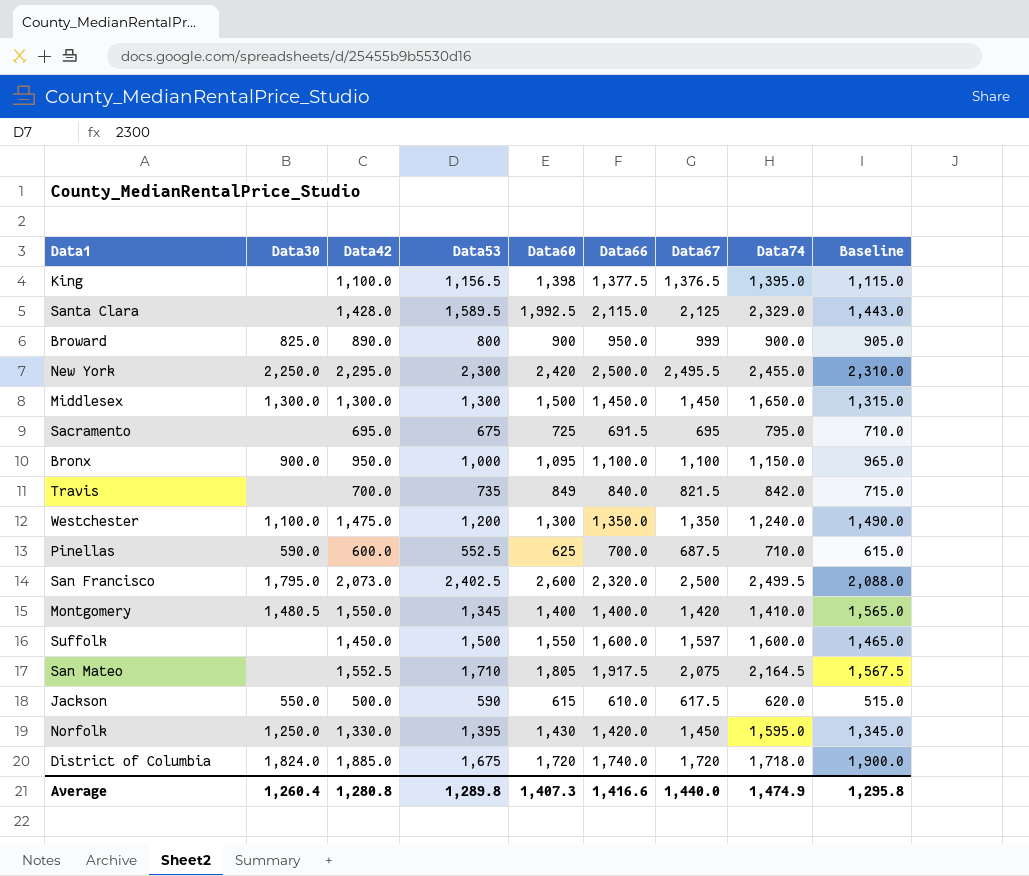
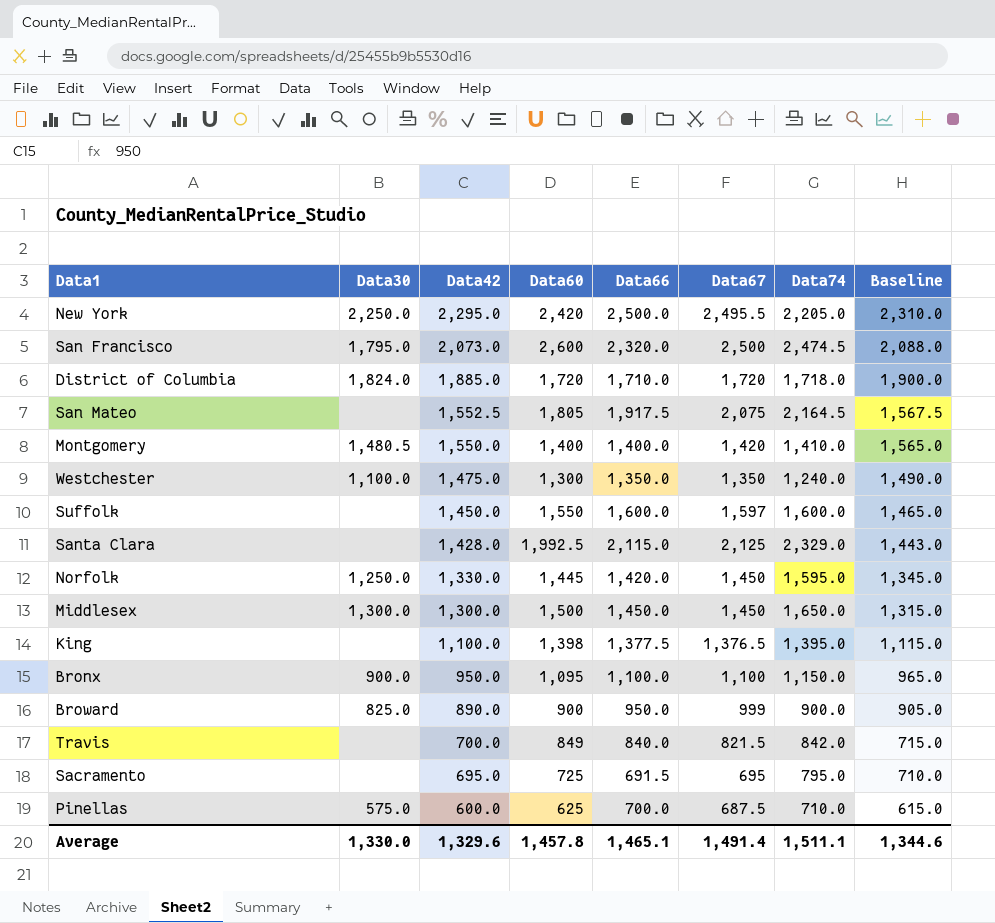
row order: none -> Data42 descending
column Data53 | position: 4 -> none
row Jackson: 550.0 | 500.0 | 590 | 615 | 610.0 | 617.5 | 620.0 | 515.0 -> none
New York | Data74: 2,455.0 -> 2,205.0
San Francisco | Data74: 2,499.5 -> 2,474.5
District of Columbia | Data66: 1,740.0 -> 1,710.0
Norfolk | Data60: 1,430 -> 1,445
Pinellas | Data30: 590.0 -> 575.0
Average | Data30: 1,260.4 -> 1,330.0
Average | Data42: 1,280.8 -> 1,329.6
Average | Data60: 1,407.3 -> 1,457.8
Average | Data66: 1,416.6 -> 1,465.1
Average | Data67: 1,440.0 -> 1,491.4
Average | Data74: 1,474.9 -> 1,511.1
Average | Baseline: 1,295.8 -> 1,344.6

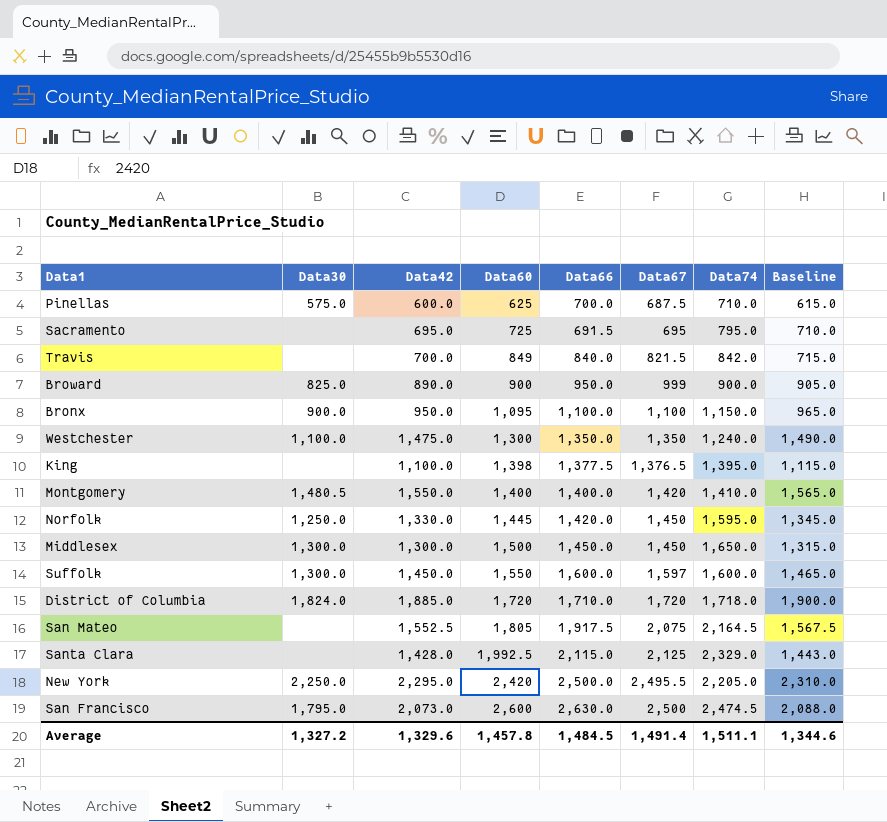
row order: Data42 descending -> Data60 ascending
Suffolk | Data30: none -> 1,300.0
San Francisco | Data66: 2,320.0 -> 2,630.0
Average | Data30: 1,330.0 -> 1,327.2
Average | Data66: 1,465.1 -> 1,484.5

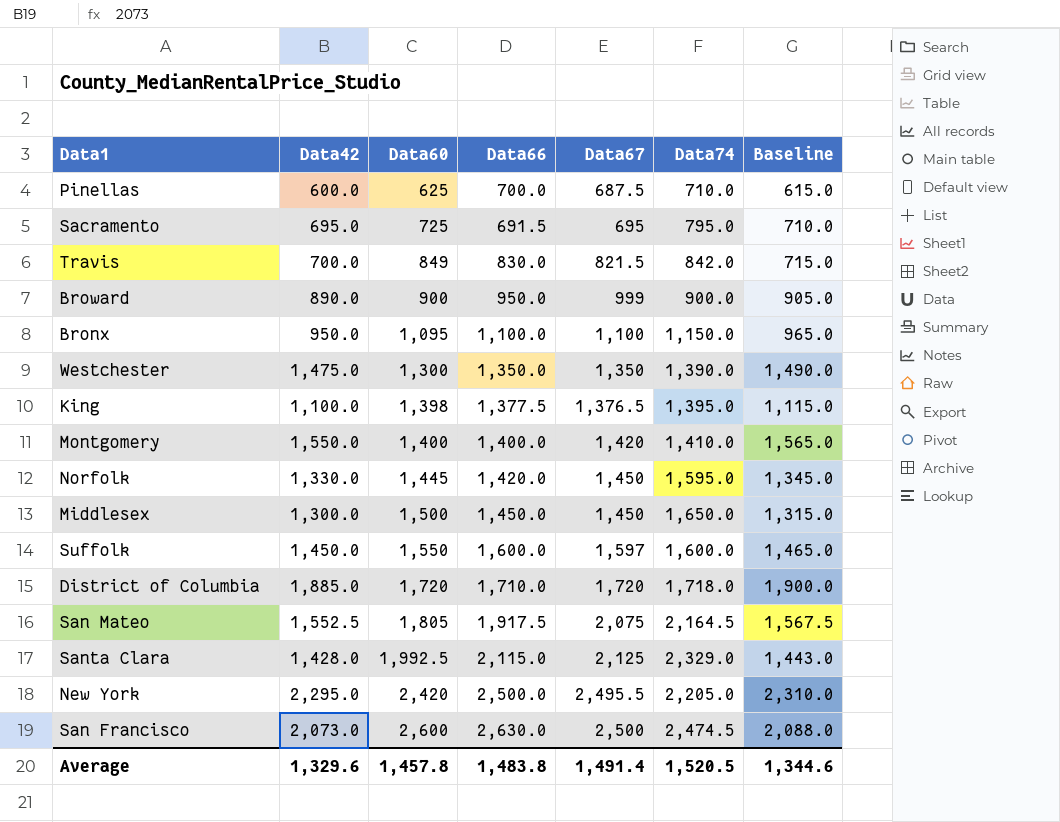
column Data30 | position: 2 -> none
Travis | Data66: 840.0 -> 830.0
Westchester | Data74: 1,240.0 -> 1,390.0
Average | Data66: 1,484.5 -> 1,483.8
Average | Data74: 1,511.1 -> 1,520.5

